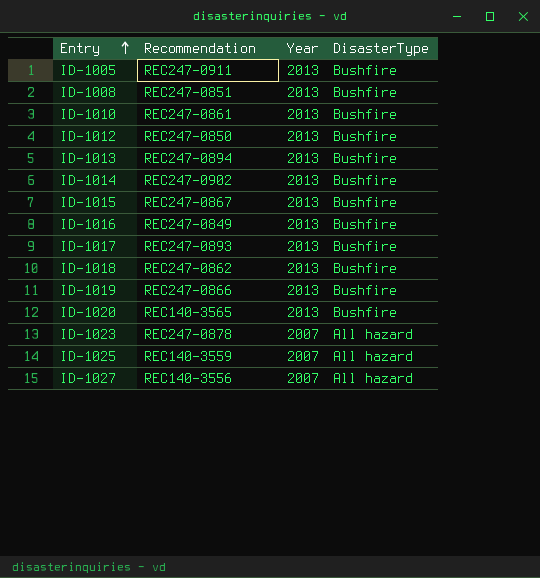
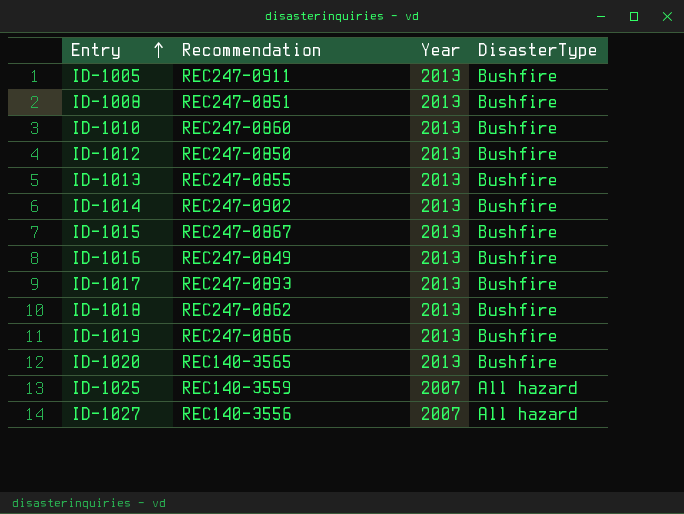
row ID-1023: REC247-0878 | 2007 | All hazard -> none
ID-1010 | Recommendation: REC247-0861 -> REC247-0860
ID-1013 | Recommendation: REC247-0894 -> REC247-0855

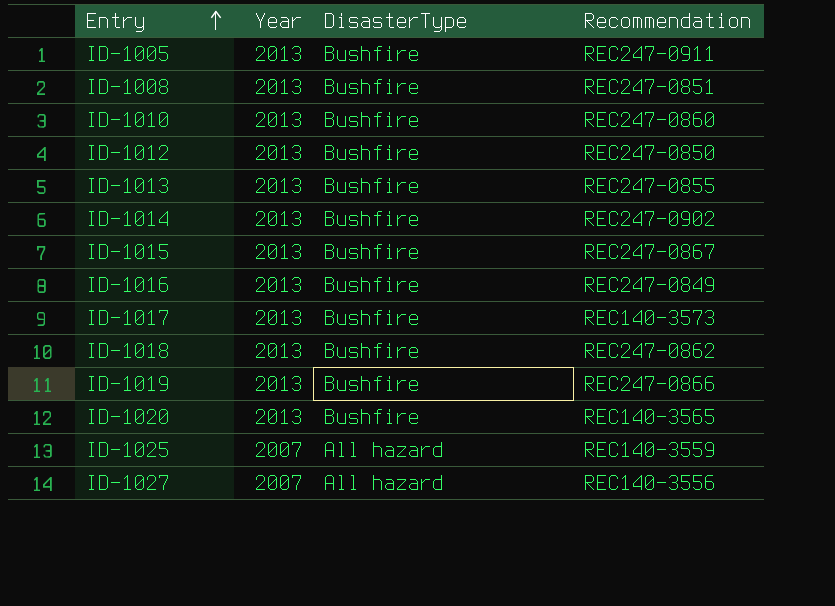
column Recommendation | position: 2 -> 4
ID-1017 | Recommendation: REC247-0893 -> REC140-3573

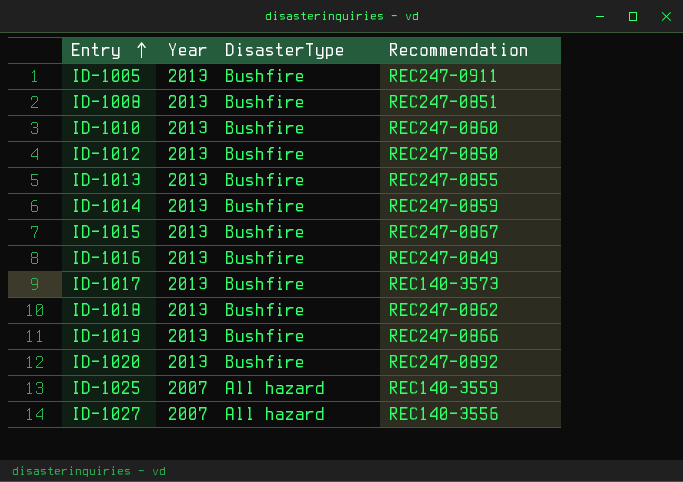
ID-1014 | Recommendation: REC247-0902 -> REC247-0859
ID-1020 | Recommendation: REC140-3565 -> REC247-0892

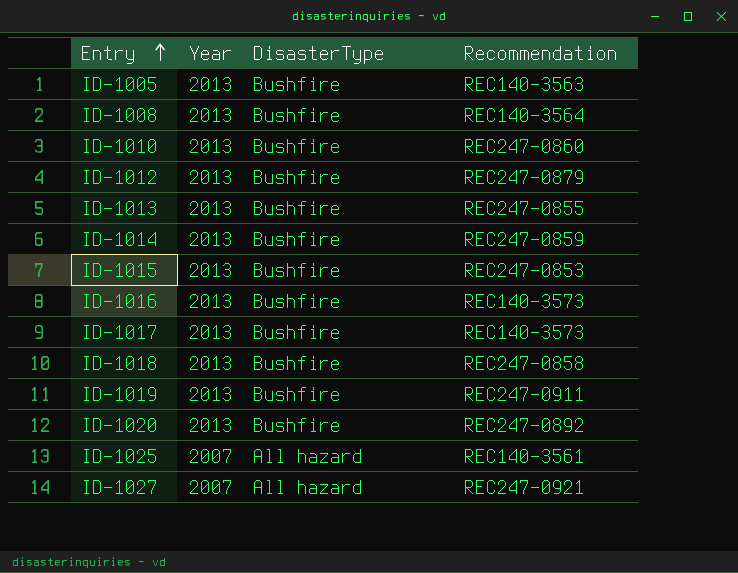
ID-1005 | Recommendation: REC247-0911 -> REC140-3563
ID-1008 | Recommendation: REC247-0851 -> REC140-3564
ID-1012 | Recommendation: REC247-0850 -> REC247-0879
ID-1015 | Recommendation: REC247-0867 -> REC247-0853
ID-1016 | Recommendation: REC247-0849 -> REC140-3573
ID-1018 | Recommendation: REC247-0862 -> REC247-0858
ID-1019 | Recommendation: REC247-0866 -> REC247-0911
ID-1025 | Recommendation: REC140-3559 -> REC140-3561
ID-1027 | Recommendation: REC140-3556 -> REC247-0921

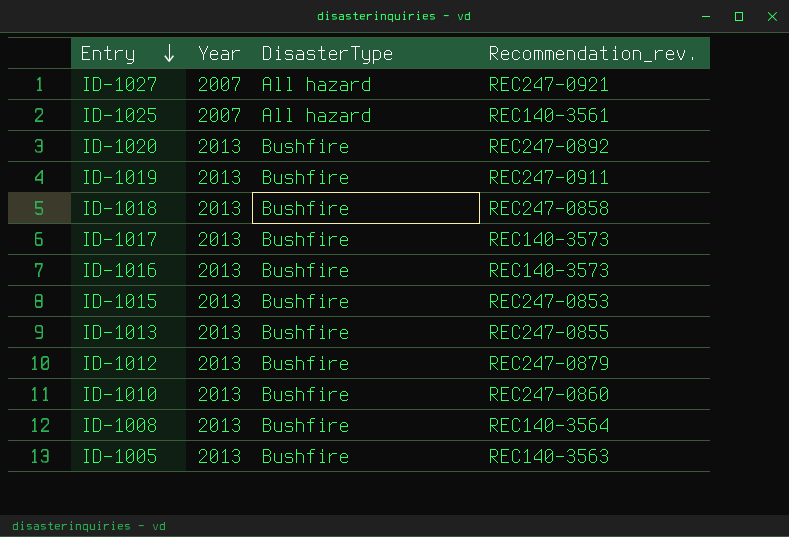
row order: Entry ascending -> Entry descending
column name: Recommendation -> Recommendation_rev.
row ID-1014: 2013 | Bushfire | REC247-0859 -> none

